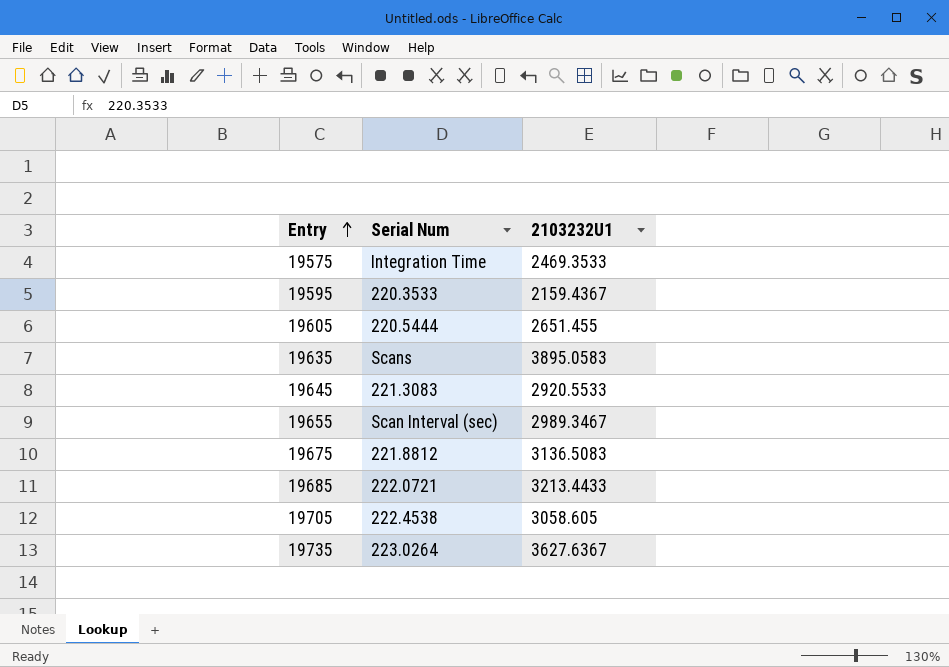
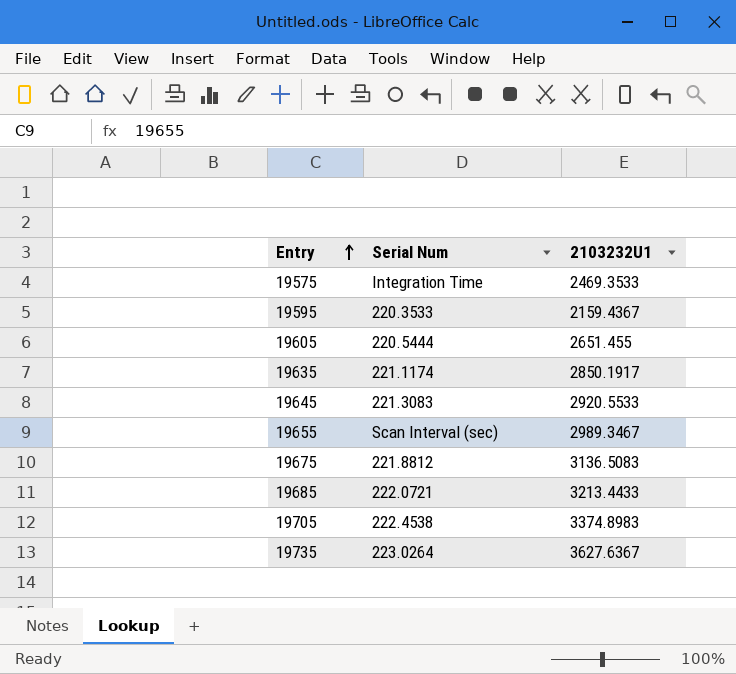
19635 | Serial Num: Scans -> 221.1174
19635 | 2103232U1: 3895.0583 -> 2850.1917
19705 | 2103232U1: 3058.605 -> 3374.8983

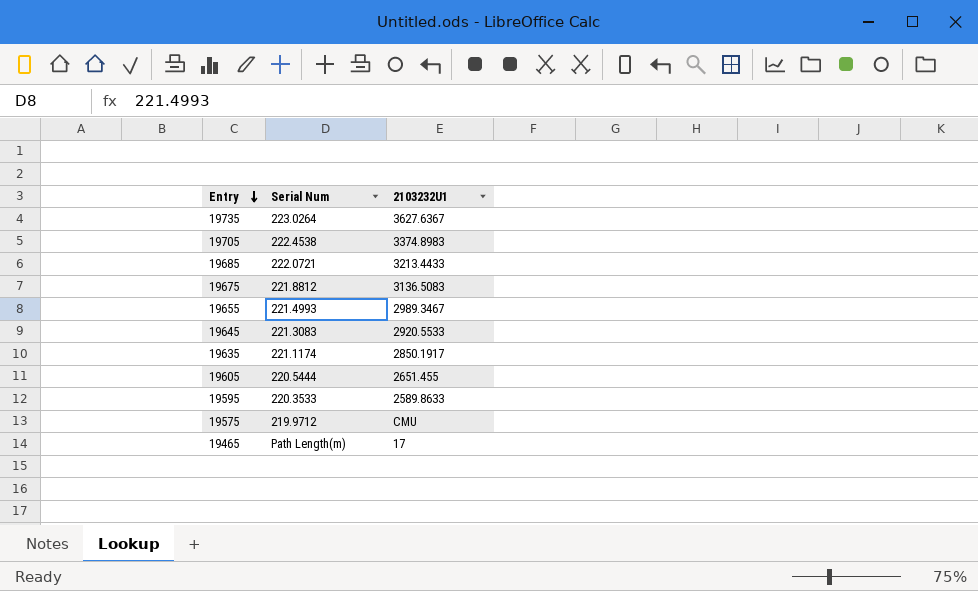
row order: Entry ascending -> Entry descending
19655 | Serial Num: Scan Interval (sec) -> 221.4993
19595 | 2103232U1: 2159.4367 -> 2589.8633
19575 | Serial Num: Integration Time -> 219.9712
19575 | 2103232U1: 2469.3533 -> CMU
row 19465: none -> Path Length(m) | 17

